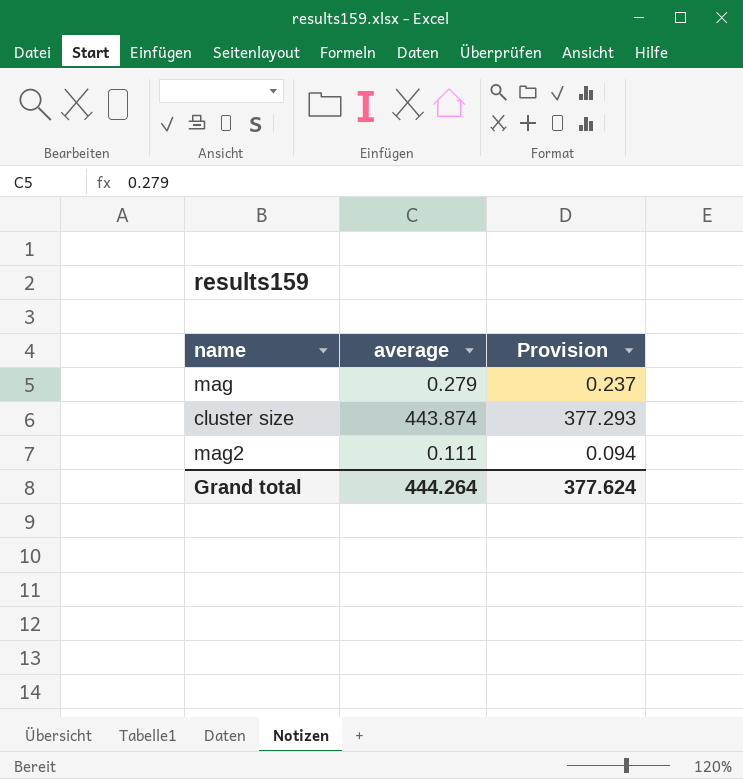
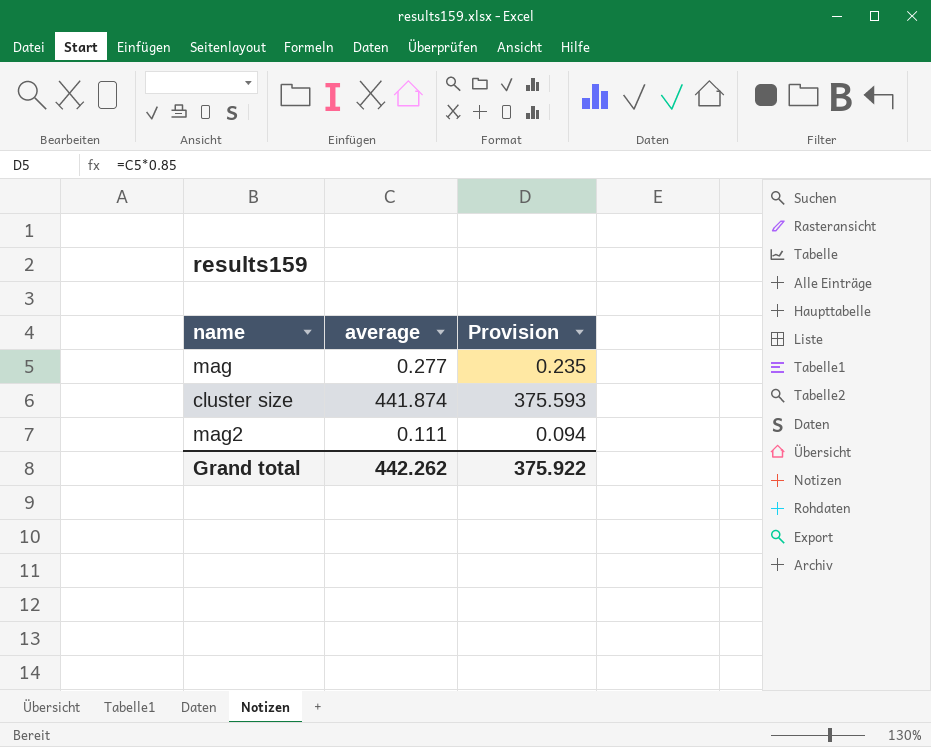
mag | average: 0.279 -> 0.277
mag | Provision: 0.237 -> 0.235
cluster size | average: 443.874 -> 441.874
cluster size | Provision: 377.293 -> 375.593
Grand total | average: 444.264 -> 442.262
Grand total | Provision: 377.624 -> 375.922

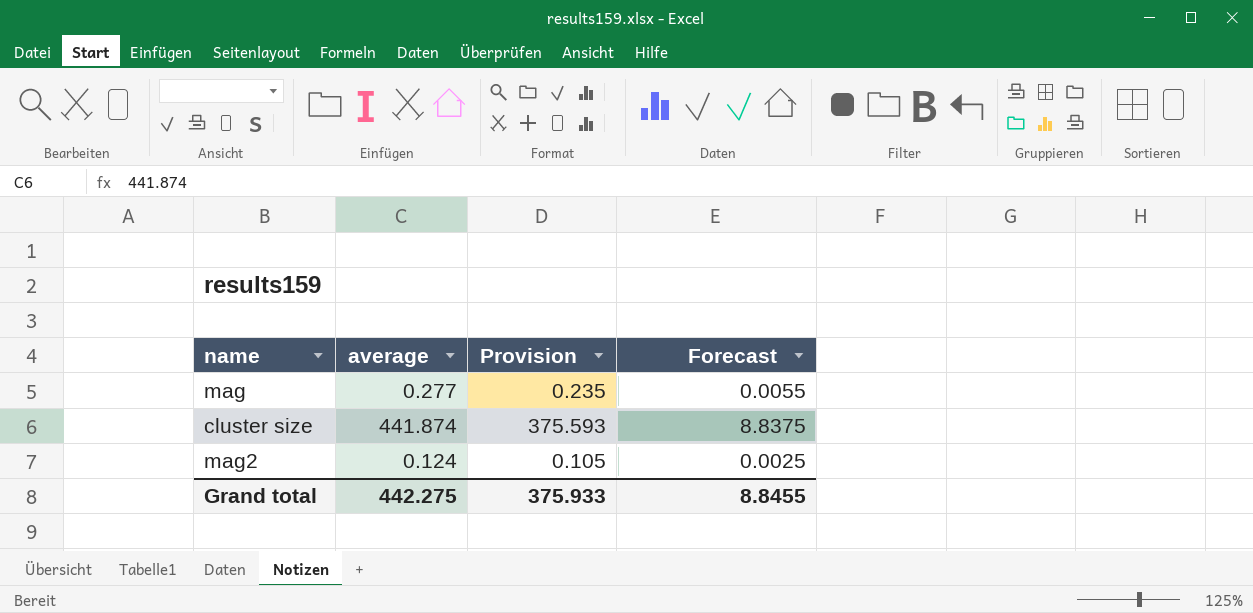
column Forecast | formula: none -> [average] * 0.02
mag2 | average: 0.111 -> 0.124
mag2 | Provision: 0.094 -> 0.105
Grand total | average: 442.262 -> 442.275
Grand total | Provision: 375.922 -> 375.933

